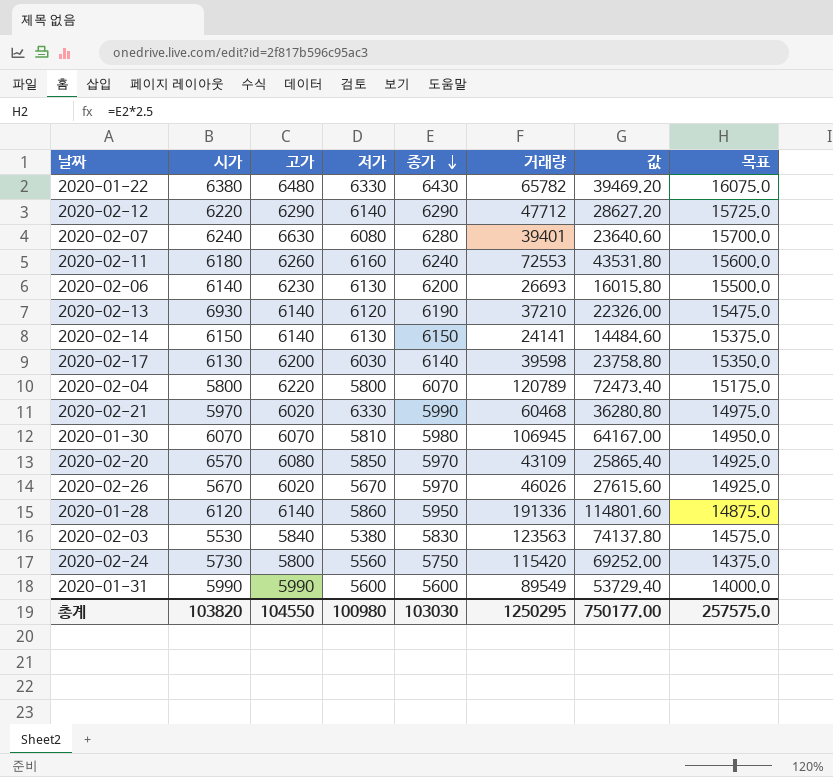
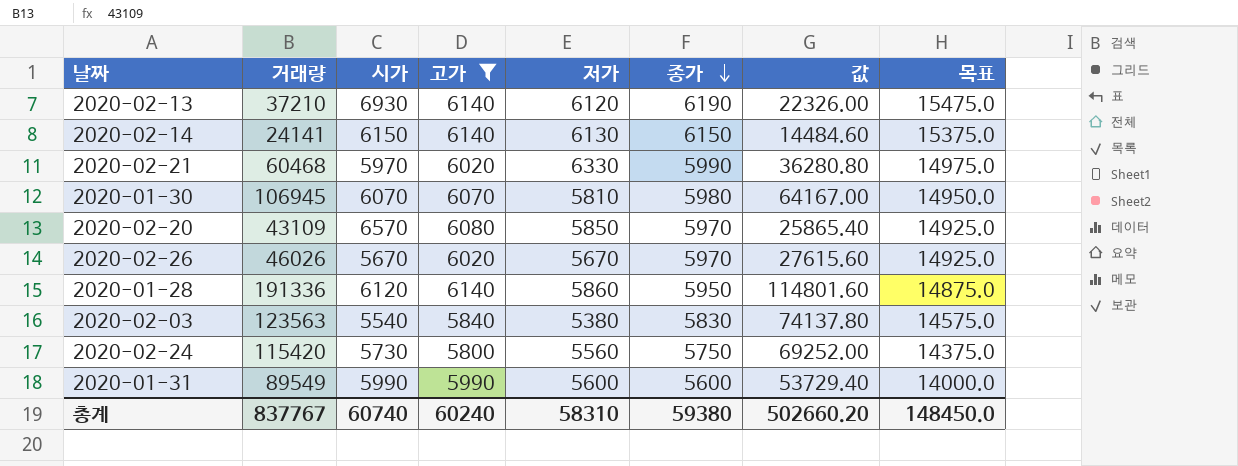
filter: none -> 고가 <= 6140
column 거래량 | position: 6 -> 2
2020-02-03 | 시가: 5530 -> 5540
총계 | 거래량: 1250295 -> 837767
총계 | 시가: 103820 -> 60740
총계 | 고가: 104550 -> 60240
총계 | 저가: 100980 -> 58310
총계 | 종가: 103030 -> 59380
총계 | 값: 750177.00 -> 502660.20
총계 | 목표: 257575.0 -> 148450.0

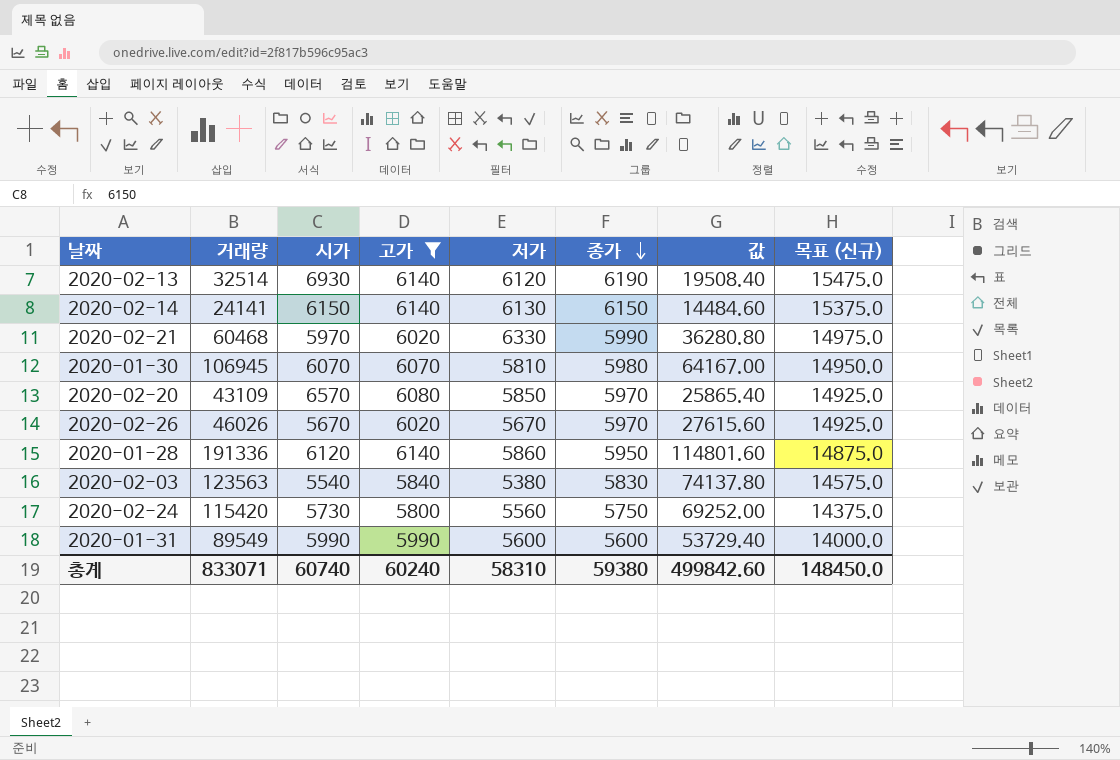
column name: 목표 -> 목표 (신규)
2020-02-13 | 거래량: 37210 -> 32514
2020-02-13 | 값: 22326.00 -> 19508.40
총계 | 거래량: 837767 -> 833071
총계 | 값: 502660.20 -> 499842.60

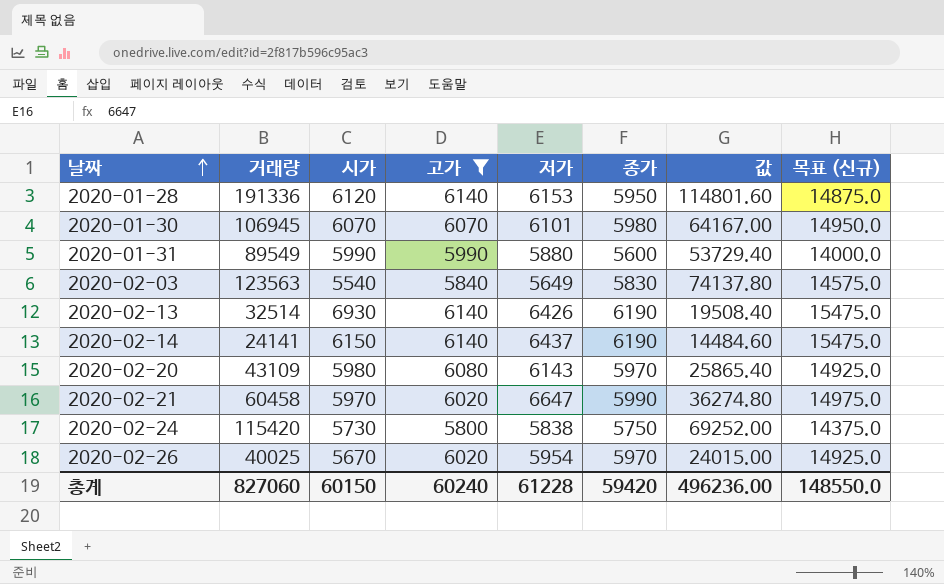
row order: 종가 descending -> 날짜 ascending
2020-01-28 | 저가: 5860 -> 6153
2020-01-30 | 저가: 5810 -> 6101
2020-01-31 | 저가: 5600 -> 5880
2020-02-03 | 저가: 5380 -> 5649
2020-02-13 | 저가: 6120 -> 6426
2020-02-14 | 저가: 6130 -> 6437
2020-02-14 | 종가: 6150 -> 6190
2020-02-14 | 목표 (신규): 15375.0 -> 15475.0
2020-02-20 | 시가: 6570 -> 5980
2020-02-20 | 저가: 5850 -> 6143
2020-02-21 | 거래량: 60468 -> 60458
2020-02-21 | 저가: 6330 -> 6647
2020-02-21 | 값: 36280.80 -> 36274.80
2020-02-24 | 저가: 5560 -> 5838
2020-02-26 | 거래량: 46026 -> 40025
2020-02-26 | 저가: 5670 -> 5954
2020-02-26 | 값: 27615.60 -> 24015.00
총계 | 거래량: 833071 -> 827060
총계 | 시가: 60740 -> 60150
총계 | 저가: 58310 -> 61228
총계 | 종가: 59380 -> 59420
총계 | 값: 499842.60 -> 496236.00
총계 | 목표 (신규): 148450.0 -> 148550.0

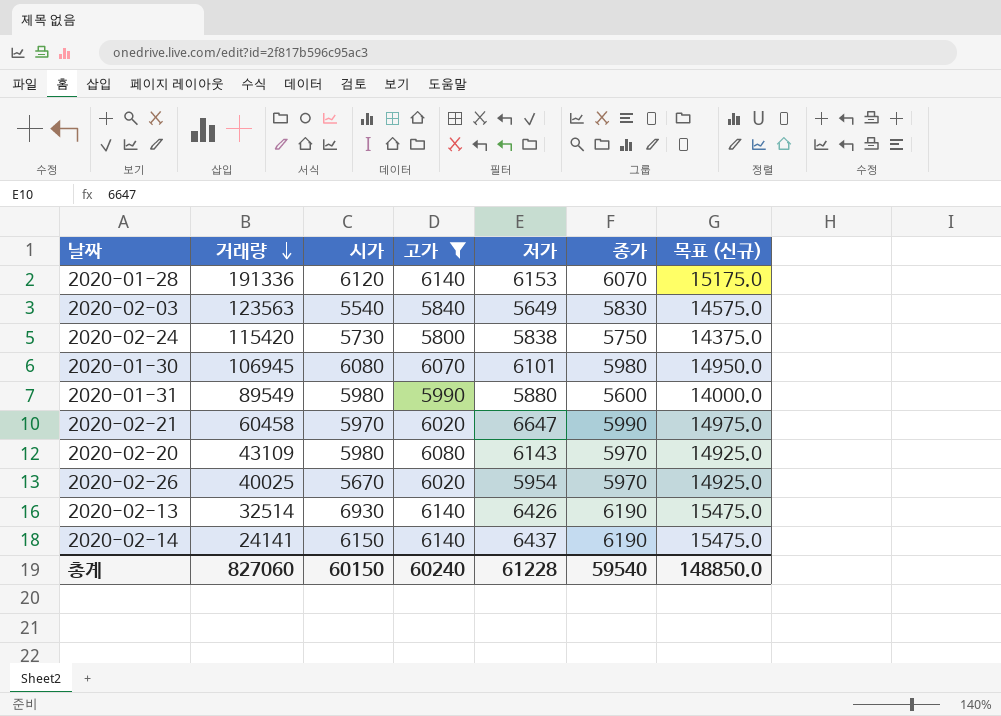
row order: 날짜 ascending -> 거래량 descending
column 값 | formula: [거래량] * 0.6 -> none
2020-01-28 | 종가: 5950 -> 6070
2020-01-28 | 목표 (신규): 14875.0 -> 15175.0
2020-01-30 | 시가: 6070 -> 6080
2020-01-31 | 시가: 5990 -> 5980
총계 | 종가: 59420 -> 59540
총계 | 목표 (신규): 148550.0 -> 148850.0

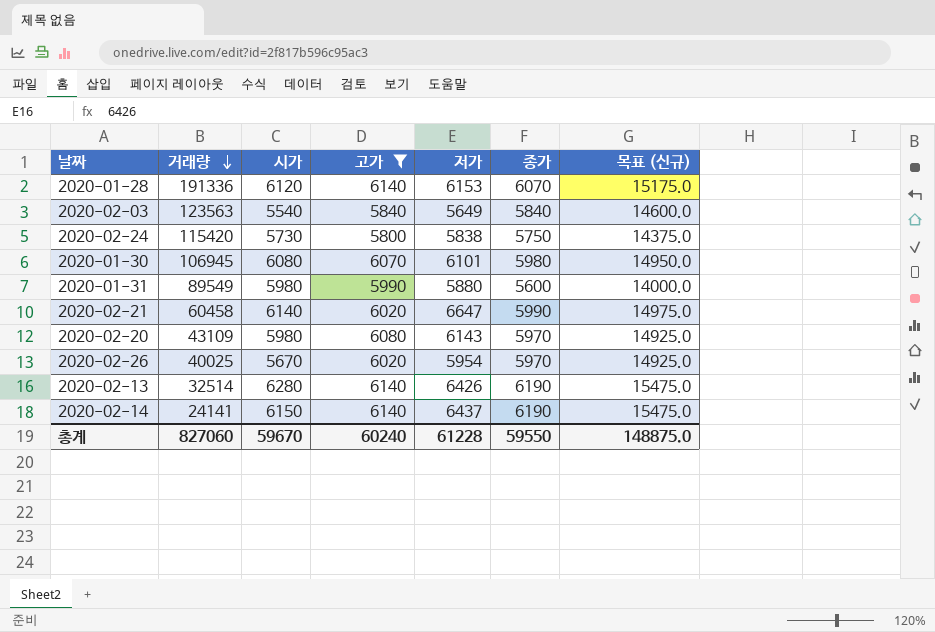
2020-02-03 | 종가: 5830 -> 5840
2020-02-03 | 목표 (신규): 14575.0 -> 14600.0
2020-02-21 | 시가: 5970 -> 6140
2020-02-13 | 시가: 6930 -> 6280
총계 | 시가: 60150 -> 59670
총계 | 종가: 59540 -> 59550
총계 | 목표 (신규): 148850.0 -> 148875.0

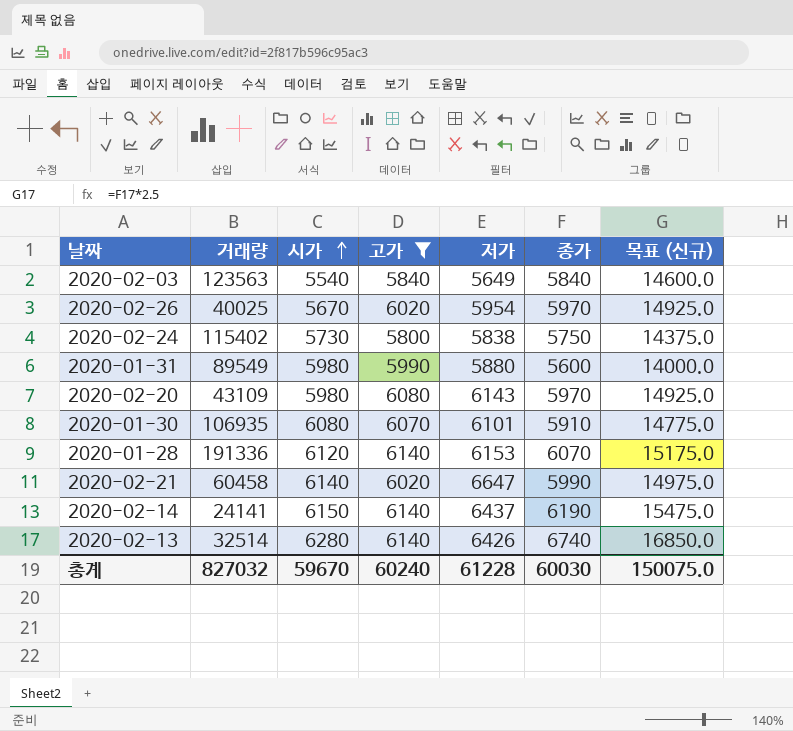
row order: 거래량 descending -> 시가 ascending
2020-02-24 | 거래량: 115420 -> 115402
2020-01-30 | 거래량: 106945 -> 106935
2020-01-30 | 종가: 5980 -> 5910
2020-01-30 | 목표 (신규): 14950.0 -> 14775.0
2020-02-13 | 종가: 6190 -> 6740
2020-02-13 | 목표 (신규): 15475.0 -> 16850.0
총계 | 거래량: 827060 -> 827032
총계 | 종가: 59550 -> 60030
총계 | 목표 (신규): 148875.0 -> 150075.0

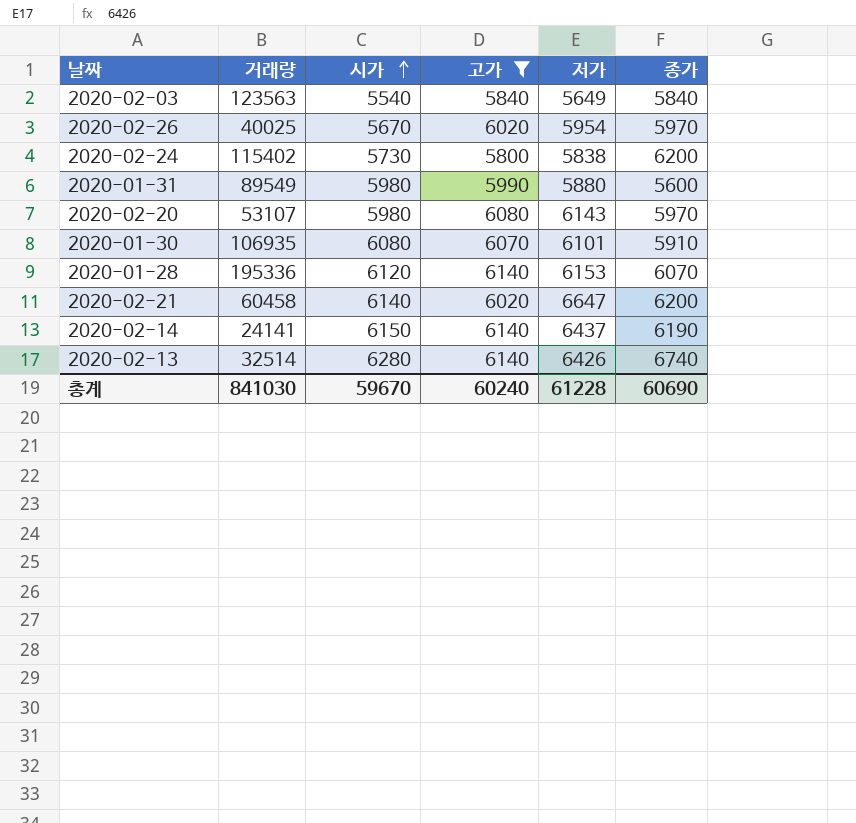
column 목표 (신규) | formula: [종가] * 2.5 -> none
2020-02-24 | 종가: 5750 -> 6200
2020-02-20 | 거래량: 43109 -> 53107
2020-01-28 | 거래량: 191336 -> 195336
2020-02-21 | 종가: 5990 -> 6200
총계 | 거래량: 827032 -> 841030
총계 | 종가: 60030 -> 60690

